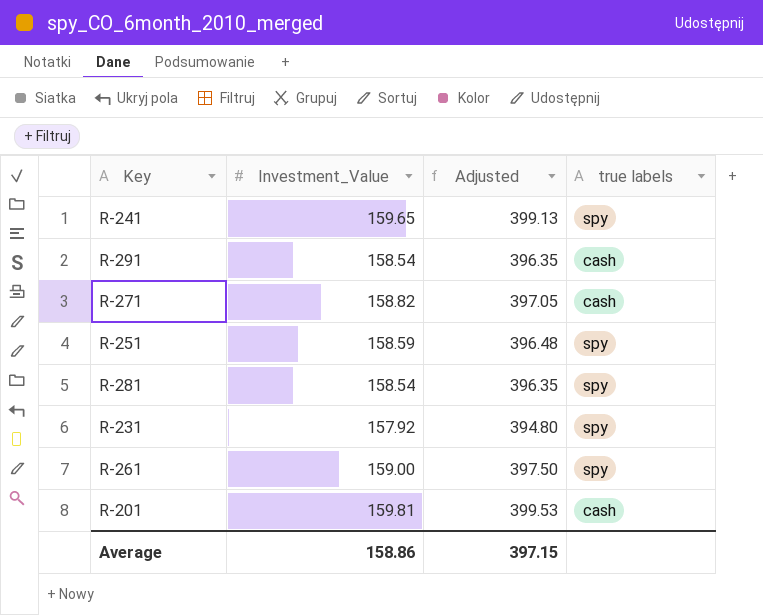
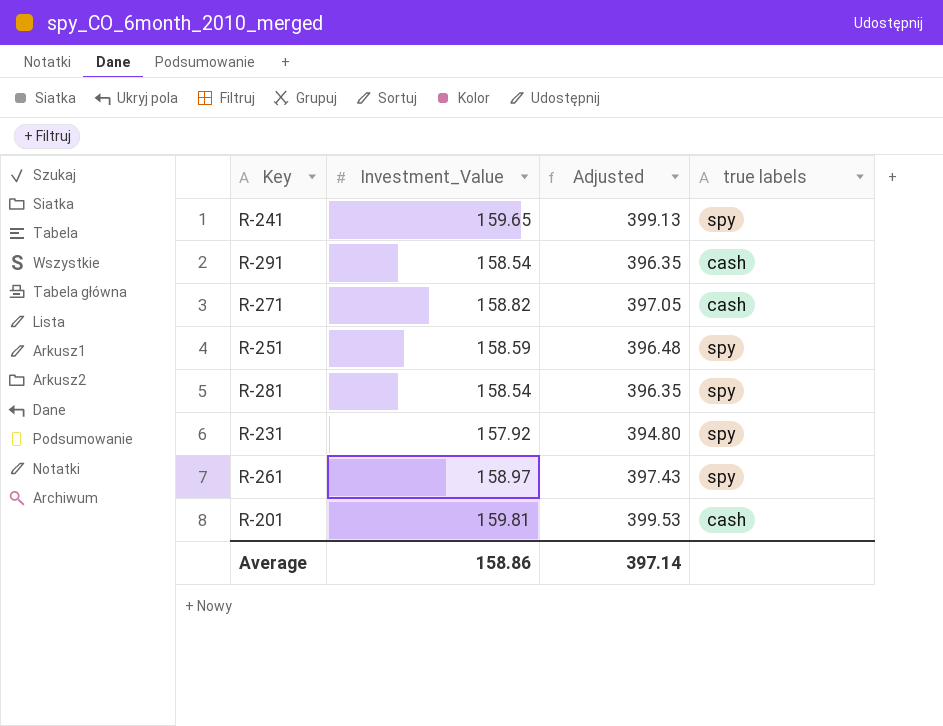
R-261 | Investment_Value: 159.00 -> 158.97
R-261 | Adjusted: 397.50 -> 397.43
Average | Adjusted: 397.15 -> 397.14

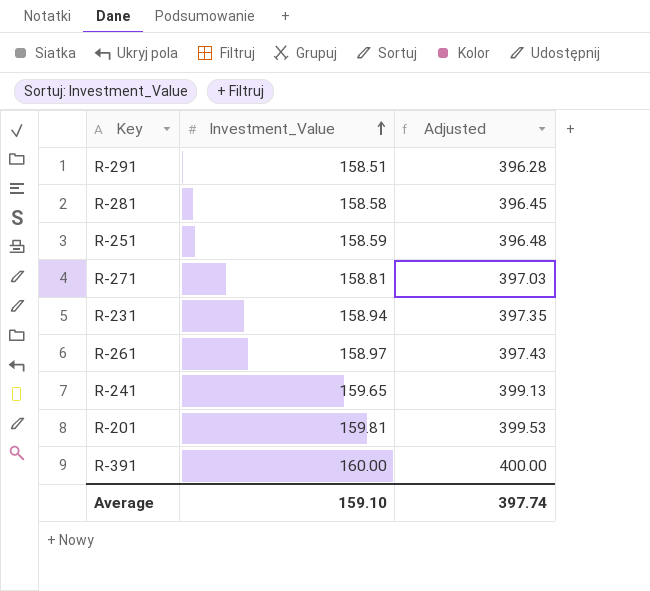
row order: none -> Investment_Value ascending
column true labels | position: 4 -> none
R-291 | Investment_Value: 158.54 -> 158.51
R-291 | Adjusted: 396.35 -> 396.28
R-281 | Investment_Value: 158.54 -> 158.58
R-281 | Adjusted: 396.35 -> 396.45
R-271 | Investment_Value: 158.82 -> 158.81
R-271 | Adjusted: 397.05 -> 397.03
R-231 | Investment_Value: 157.92 -> 158.94
R-231 | Adjusted: 394.80 -> 397.35
row R-391: none -> 160.00 | 400.00
Average | Investment_Value: 158.86 -> 159.10
Average | Adjusted: 397.14 -> 397.74

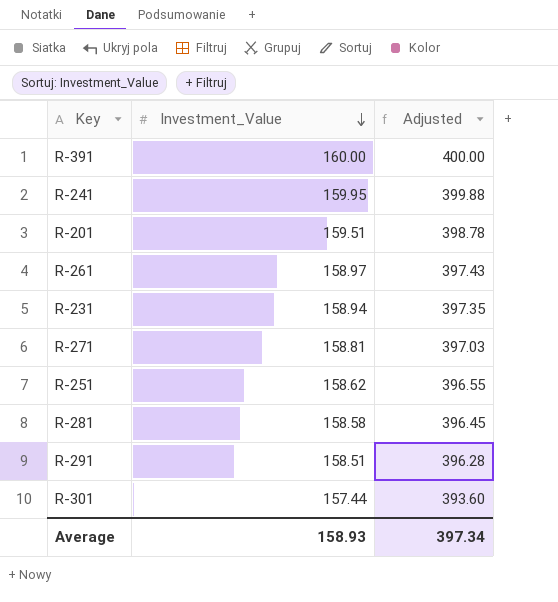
row order: Investment_Value ascending -> Investment_Value descending
R-241 | Investment_Value: 159.65 -> 159.95
R-241 | Adjusted: 399.13 -> 399.88
R-201 | Investment_Value: 159.81 -> 159.51
R-201 | Adjusted: 399.53 -> 398.78
R-251 | Investment_Value: 158.59 -> 158.62
R-251 | Adjusted: 396.48 -> 396.55
row R-301: none -> 157.44 | 393.60
Average | Investment_Value: 159.10 -> 158.93
Average | Adjusted: 397.74 -> 397.34

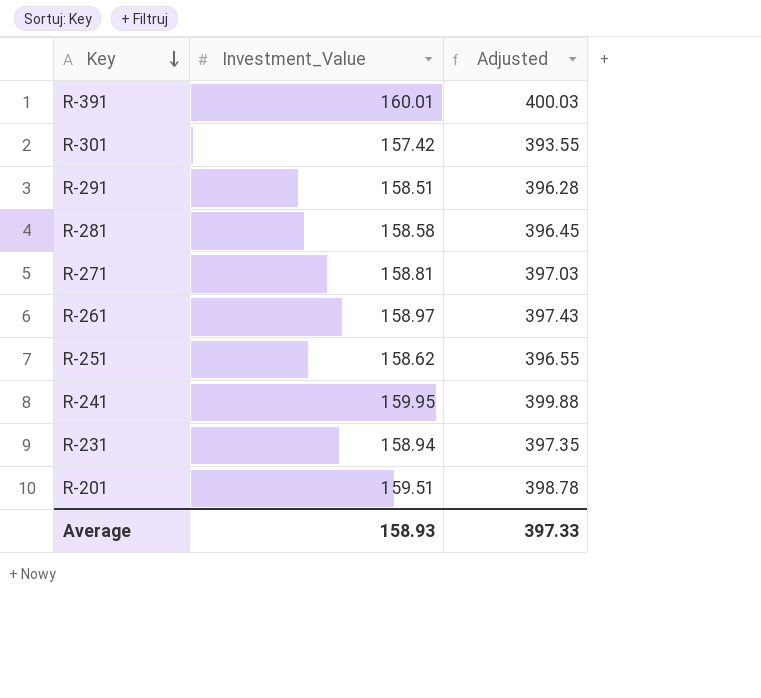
row order: Investment_Value descending -> Key descending
R-391 | Investment_Value: 160.00 -> 160.01
R-391 | Adjusted: 400.00 -> 400.03
R-301 | Investment_Value: 157.44 -> 157.42
R-301 | Adjusted: 393.60 -> 393.55
Average | Adjusted: 397.34 -> 397.33

